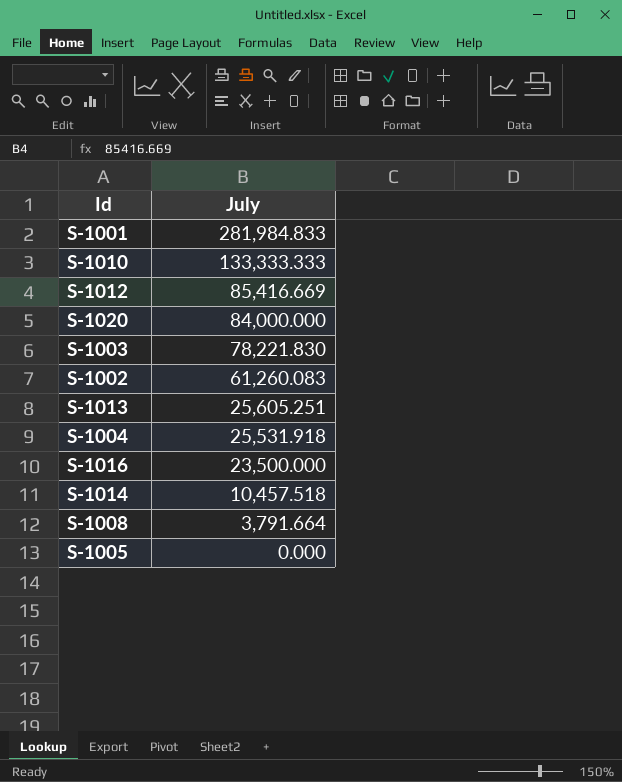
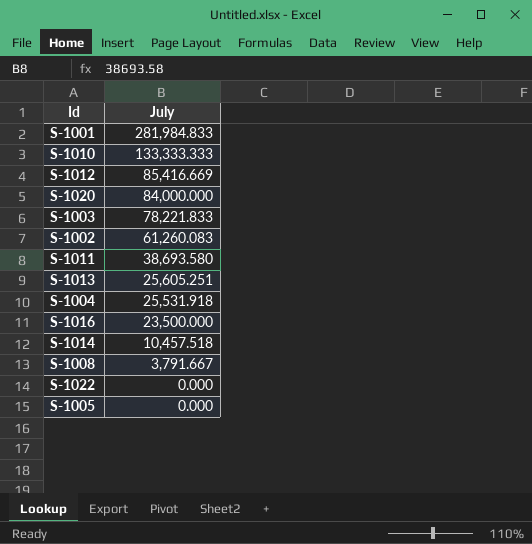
S-1003 | July: 78,221.830 -> 78,221.833
row S-1011: none -> 38,693.580
S-1008 | July: 3,791.664 -> 3,791.667
row S-1022: none -> 0.000

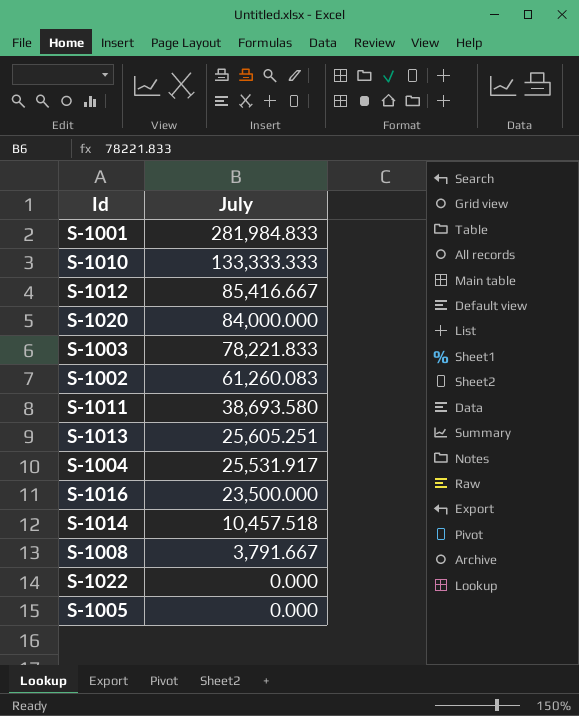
S-1012 | July: 85,416.669 -> 85,416.667
S-1004 | July: 25,531.918 -> 25,531.917

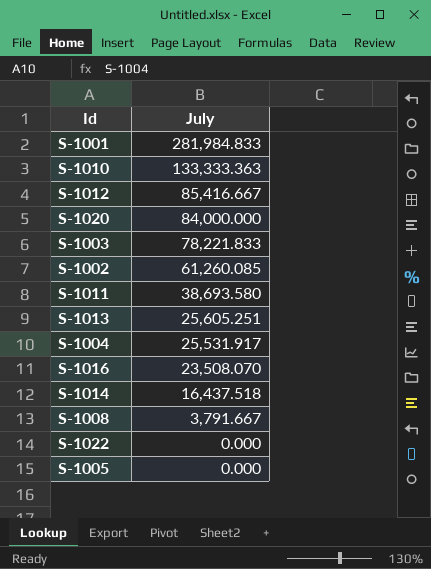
S-1010 | July: 133,333.333 -> 133,333.363
S-1002 | July: 61,260.083 -> 61,260.085
S-1016 | July: 23,500.000 -> 23,508.070
S-1014 | July: 10,457.518 -> 16,437.518

